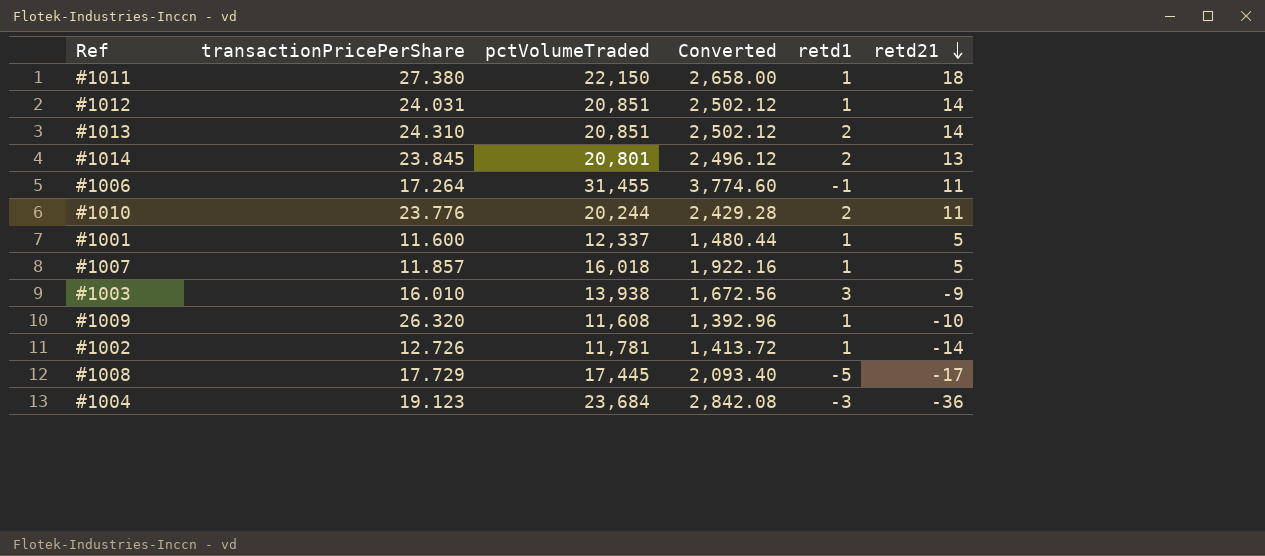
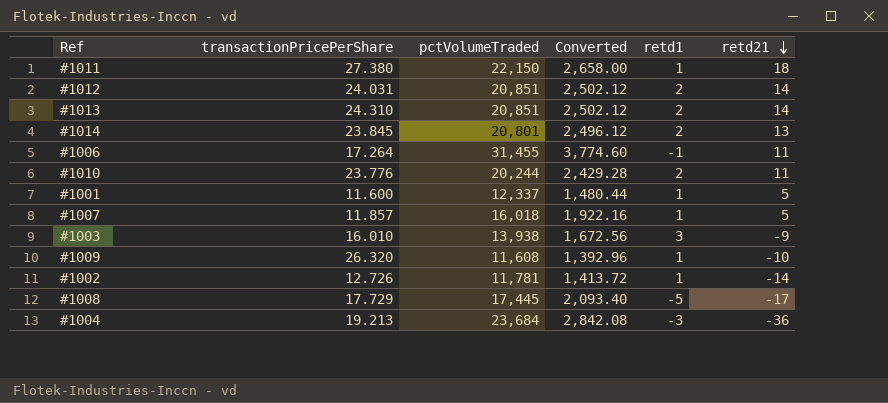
#1012 | retd1: 1 -> 2
#1004 | transactionPricePerShare: 19.123 -> 19.213

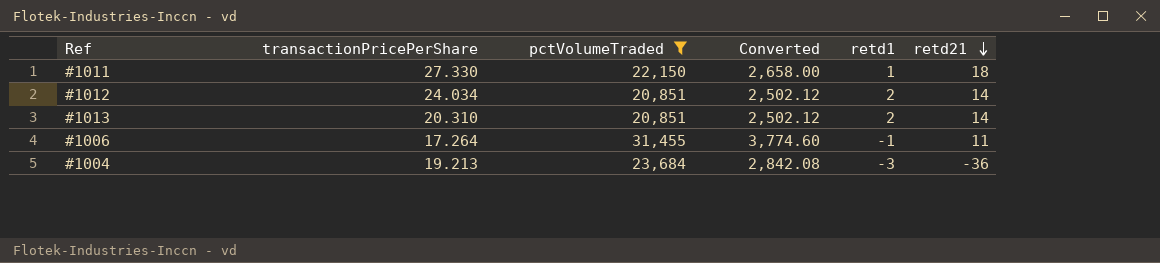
filter: none -> pctVolumeTraded >= 20,851
#1011 | transactionPricePerShare: 27.380 -> 27.330
#1012 | transactionPricePerShare: 24.031 -> 24.034
#1013 | transactionPricePerShare: 24.310 -> 20.310

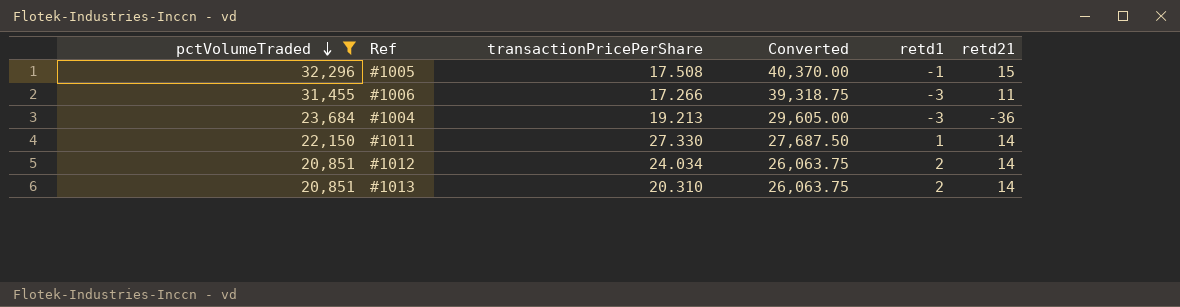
row order: retd21 descending -> pctVolumeTraded descending
column pctVolumeTraded | position: 3 -> 1
column Converted | formula: [pctVolumeTraded] * 0.12 -> [pctVolumeTraded] * 1.25
row #1005: none -> 32,296 | 17.508 | 40,370.00 | -1 | 15
#1006 | transactionPricePerShare: 17.264 -> 17.266
#1006 | retd1: -1 -> -3
#1011 | retd21: 18 -> 14

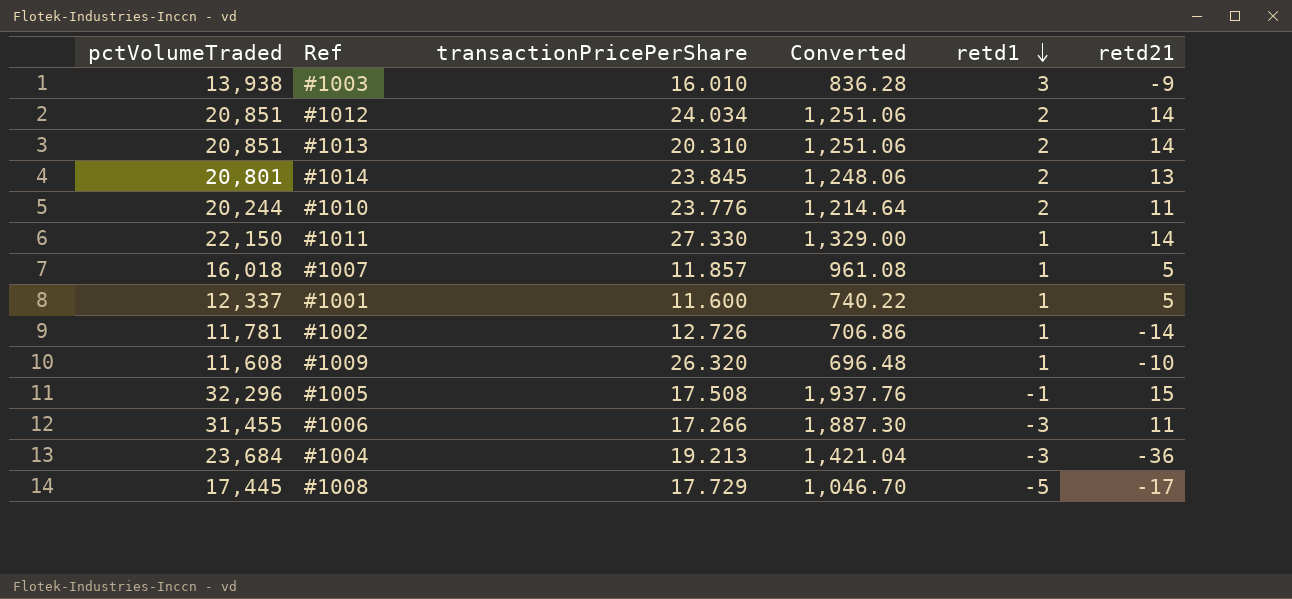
filter: pctVolumeTraded >= 20,851 -> none
row order: pctVolumeTraded descending -> retd1 descending
column Converted | formula: [pctVolumeTraded] * 1.25 -> [pctVolumeTraded] * 0.06

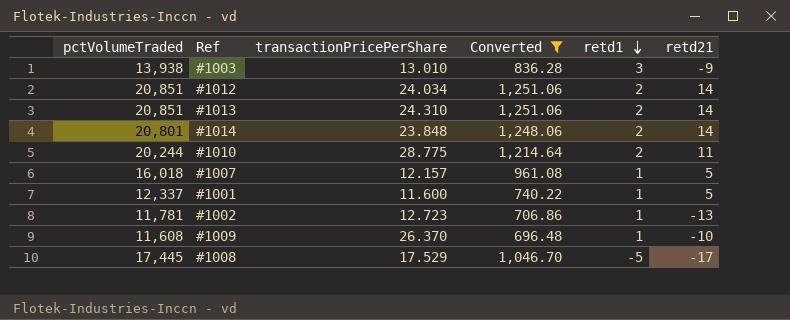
filter: none -> Converted <= 1,251.06
#1003 | transactionPricePerShare: 16.010 -> 13.010
#1013 | transactionPricePerShare: 20.310 -> 24.310
#1014 | transactionPricePerShare: 23.845 -> 23.848
#1014 | retd21: 13 -> 14
#1010 | transactionPricePerShare: 23.776 -> 28.775
#1007 | transactionPricePerShare: 11.857 -> 12.157
#1002 | transactionPricePerShare: 12.726 -> 12.723
#1002 | retd21: -14 -> -13
#1009 | transactionPricePerShare: 26.320 -> 26.370
#1008 | transactionPricePerShare: 17.729 -> 17.529

